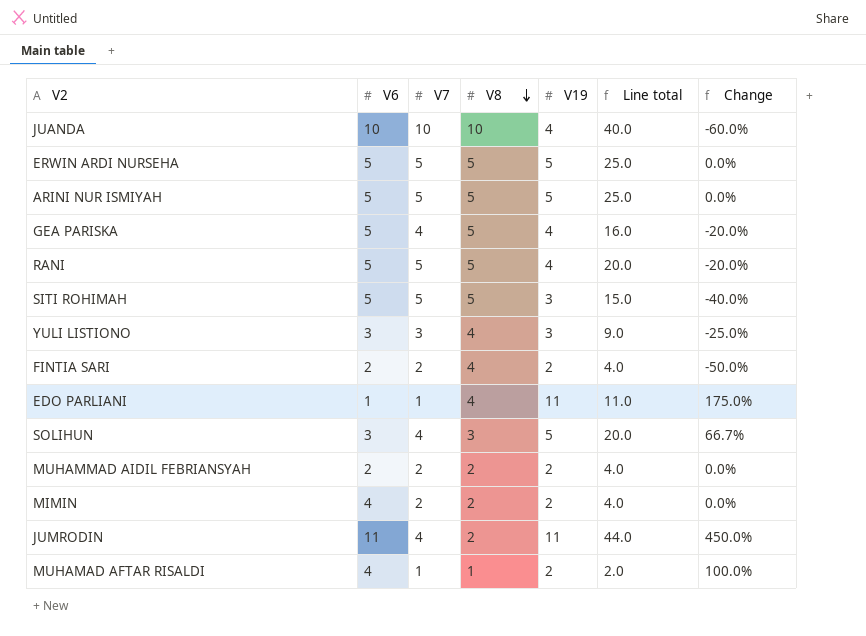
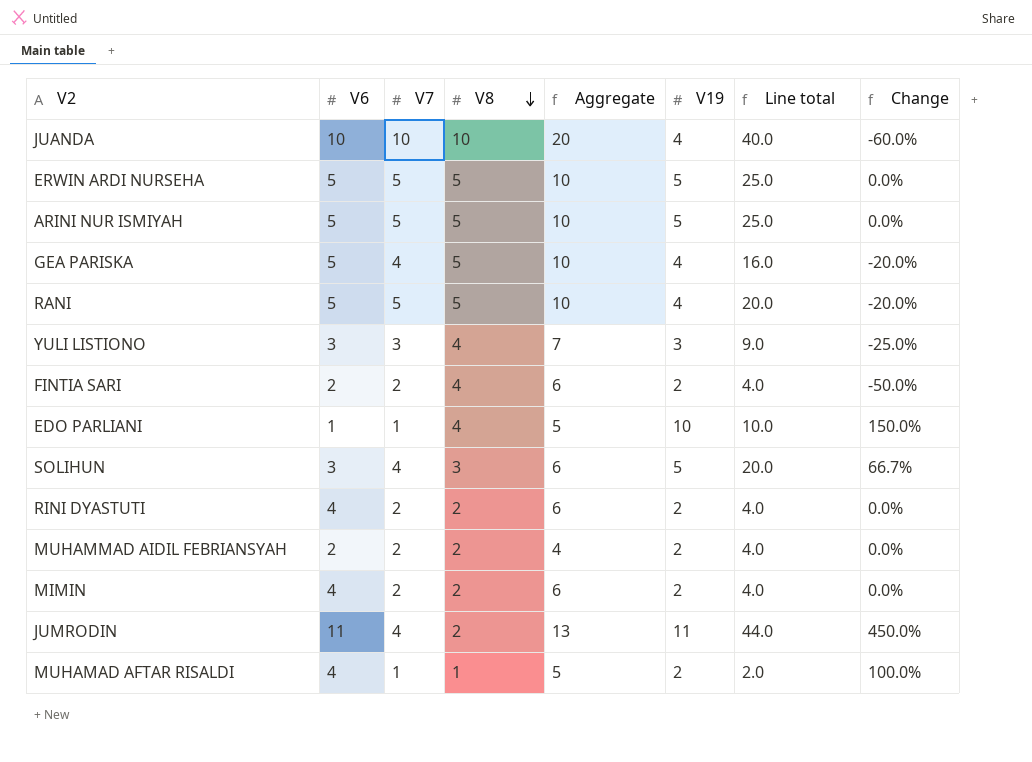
column Aggregate | formula: none -> [V6] + [V8]
row SITI ROHIMAH: 5 | 5 | 5 | 3 | 15.0 | -40.0% -> none
EDO PARLIANI | V19: 11 -> 10
EDO PARLIANI | Line total: 11.0 -> 10.0
EDO PARLIANI | Change: 175.0% -> 150.0%
row RINI DYASTUTI: none -> 4 | 2 | 2 | 6 | 2 | 4.0 | 0.0%

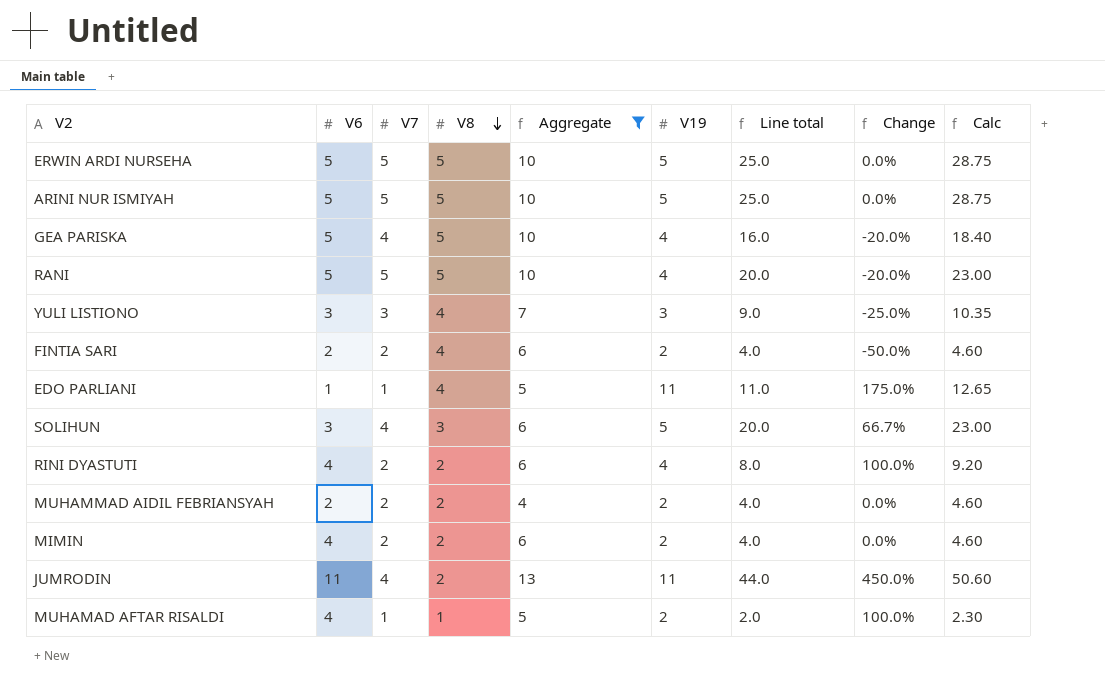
filter: none -> Aggregate != 20
column Calc | formula: none -> [Line total] * 1.15
EDO PARLIANI | V19: 10 -> 11
EDO PARLIANI | Line total: 10.0 -> 11.0
EDO PARLIANI | Change: 150.0% -> 175.0%
RINI DYASTUTI | V19: 2 -> 4
RINI DYASTUTI | Line total: 4.0 -> 8.0
RINI DYASTUTI | Change: 0.0% -> 100.0%

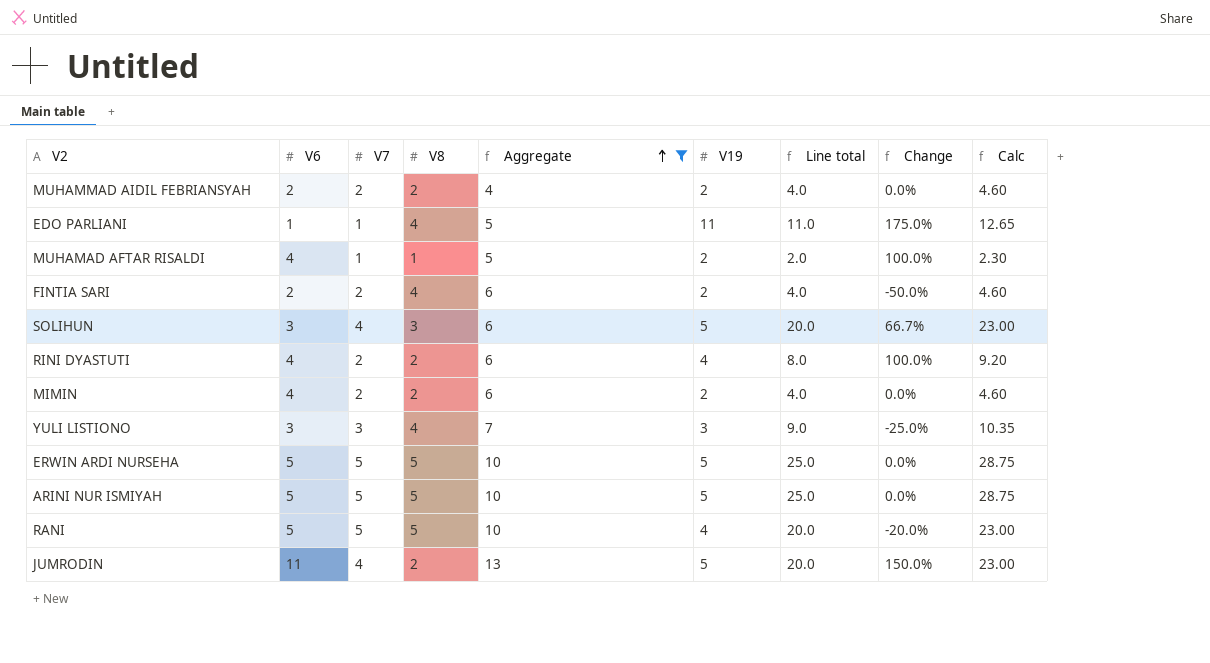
row order: V8 descending -> Aggregate ascending
row GEA PARISKA: 5 | 4 | 5 | 10 | 4 | 16.0 | -20.0% | 18.40 -> none
JUMRODIN | V19: 11 -> 5
JUMRODIN | Line total: 44.0 -> 20.0
JUMRODIN | Change: 450.0% -> 150.0%
JUMRODIN | Calc: 50.60 -> 23.00

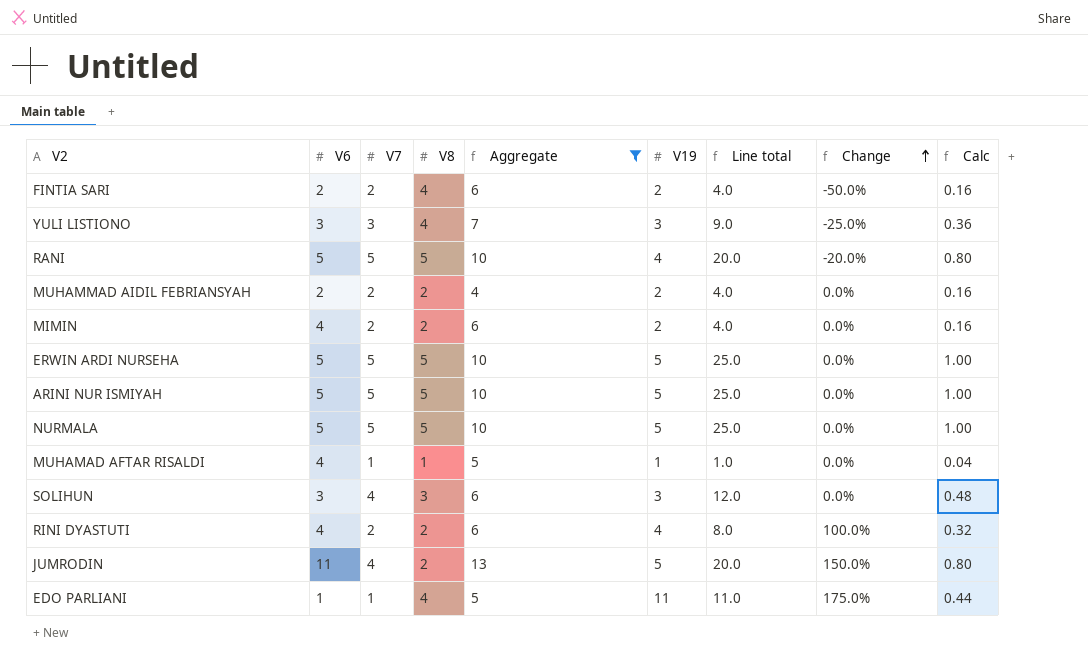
row order: Aggregate ascending -> Change ascending
column Calc | formula: [Line total] * 1.15 -> [Line total] * 0.04
row NURMALA: none -> 5 | 5 | 5 | 10 | 5 | 25.0 | 0.0% | 1.00
MUHAMAD AFTAR RISALDI | V19: 2 -> 1
MUHAMAD AFTAR RISALDI | Line total: 2.0 -> 1.0
MUHAMAD AFTAR RISALDI | Change: 100.0% -> 0.0%
SOLIHUN | V19: 5 -> 3
SOLIHUN | Line total: 20.0 -> 12.0
SOLIHUN | Change: 66.7% -> 0.0%

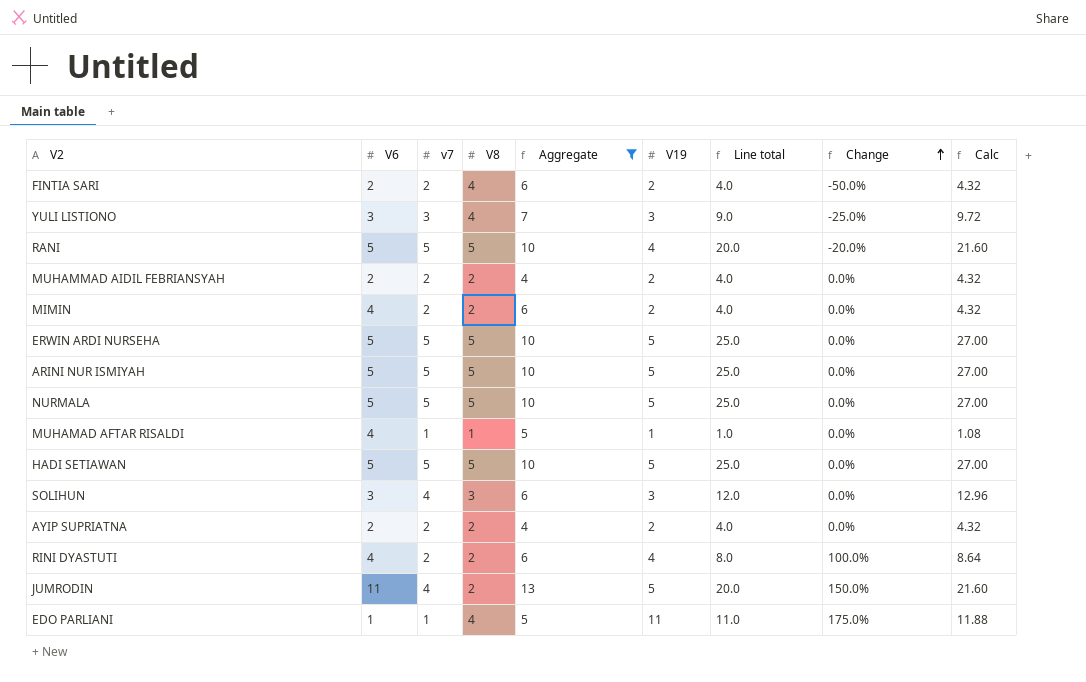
column name: V7 -> v7
column Calc | formula: [Line total] * 0.04 -> [Line total] * 1.08
row HADI SETIAWAN: none -> 5 | 5 | 5 | 10 | 5 | 25.0 | 0.0% | 27.00
row AYIP SUPRIATNA: none -> 2 | 2 | 2 | 4 | 2 | 4.0 | 0.0% | 4.32

